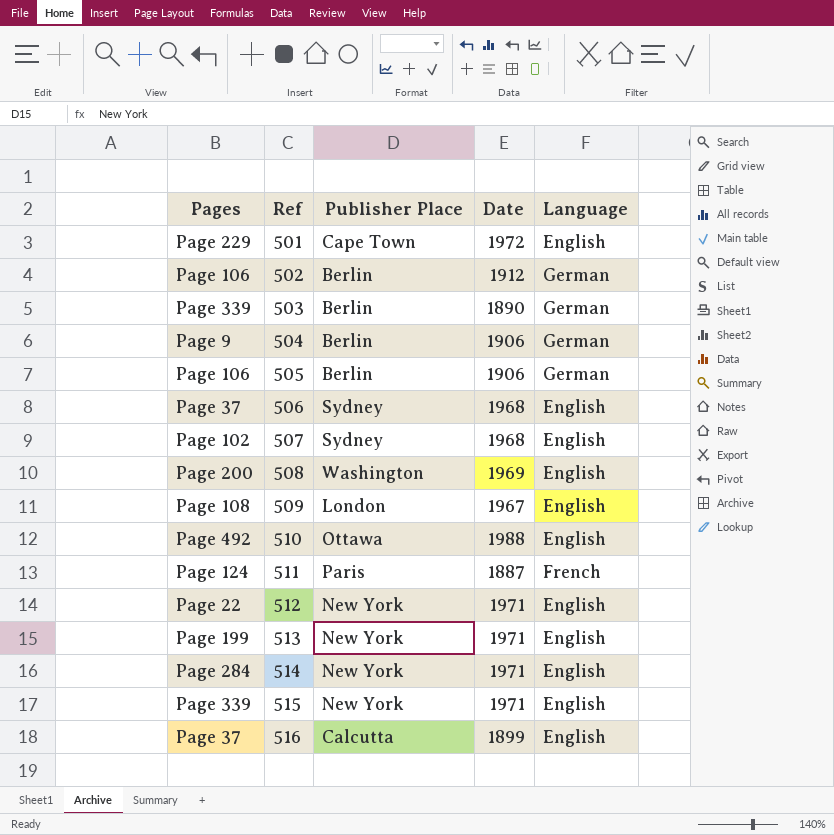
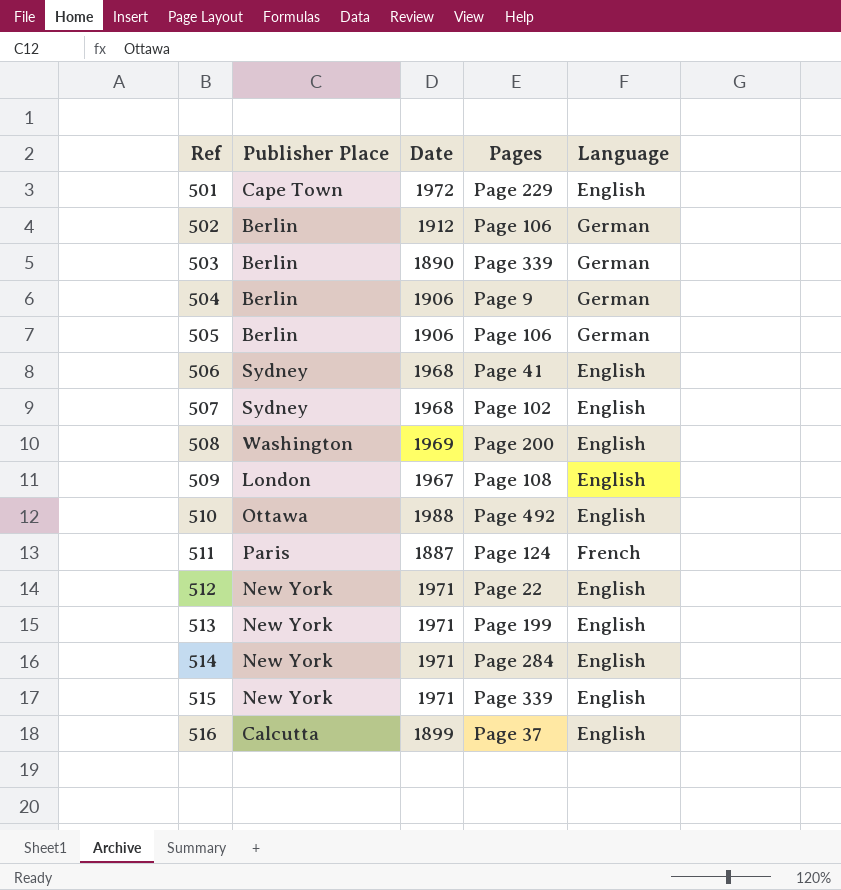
column Pages | position: 1 -> 4
506 | Pages: Page 37 -> Page 41

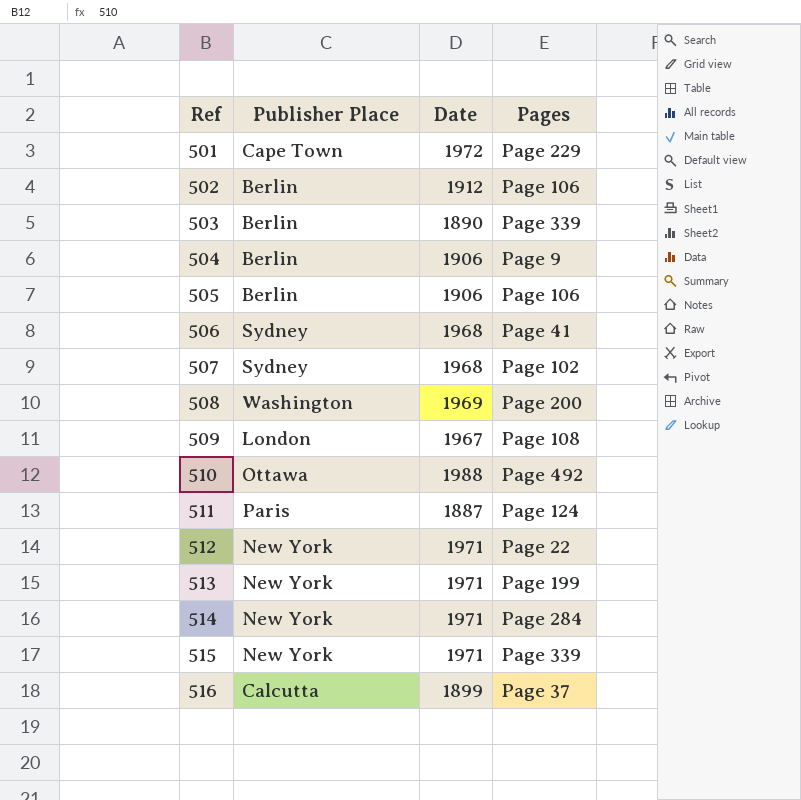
column Language | position: 5 -> none

